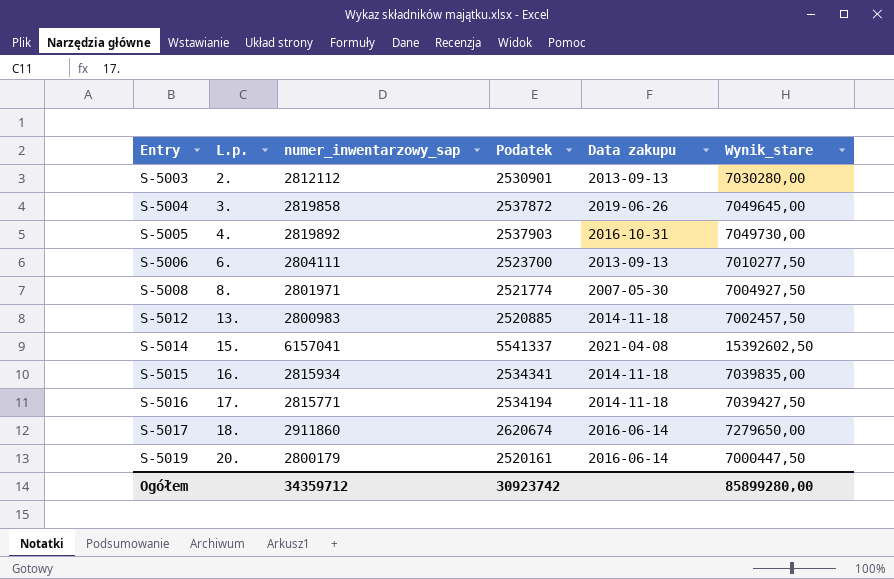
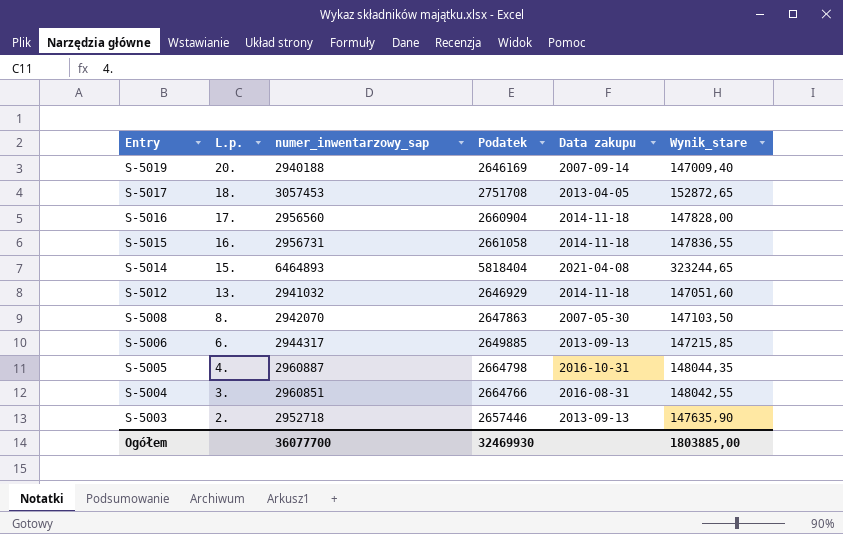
row order: Entry ascending -> Entry descending
column Wynik_stare | formula: [numer_inwentarzowy_sap] * 2,5 -> [numer_inwentarzowy_sap] * 0,05
S-5019 | numer_inwentarzowy_sap: 2800179 -> 2940188
S-5019 | Podatek: 2520161 -> 2646169
S-5019 | Data zakupu: 2016-06-14 -> 2007-09-14
S-5017 | numer_inwentarzowy_sap: 2911860 -> 3057453
S-5017 | Podatek: 2620674 -> 2751708
S-5017 | Data zakupu: 2016-06-14 -> 2013-04-05
S-5016 | numer_inwentarzowy_sap: 2815771 -> 2956560
S-5016 | Podatek: 2534194 -> 2660904
S-5015 | numer_inwentarzowy_sap: 2815934 -> 2956731
S-5015 | Podatek: 2534341 -> 2661058
S-5014 | numer_inwentarzowy_sap: 6157041 -> 6464893
S-5014 | Podatek: 5541337 -> 5818404
S-5012 | numer_inwentarzowy_sap: 2800983 -> 2941032
S-5012 | Podatek: 2520885 -> 2646929
S-5008 | numer_inwentarzowy_sap: 2801971 -> 2942070
S-5008 | Podatek: 2521774 -> 2647863
S-5006 | numer_inwentarzowy_sap: 2804111 -> 2944317
S-5006 | Podatek: 2523700 -> 2649885
S-5005 | numer_inwentarzowy_sap: 2819892 -> 2960887
S-5005 | Podatek: 2537903 -> 2664798
S-5004 | numer_inwentarzowy_sap: 2819858 -> 2960851
S-5004 | Podatek: 2537872 -> 2664766
S-5004 | Data zakupu: 2019-06-26 -> 2016-08-31
S-5003 | numer_inwentarzowy_sap: 2812112 -> 2952718
S-5003 | Podatek: 2530901 -> 2657446
Ogółem | numer_inwentarzowy_sap: 34359712 -> 36077700
Ogółem | Podatek: 30923742 -> 32469930
Ogółem | Wynik_stare: 85899280,00 -> 1803885,00

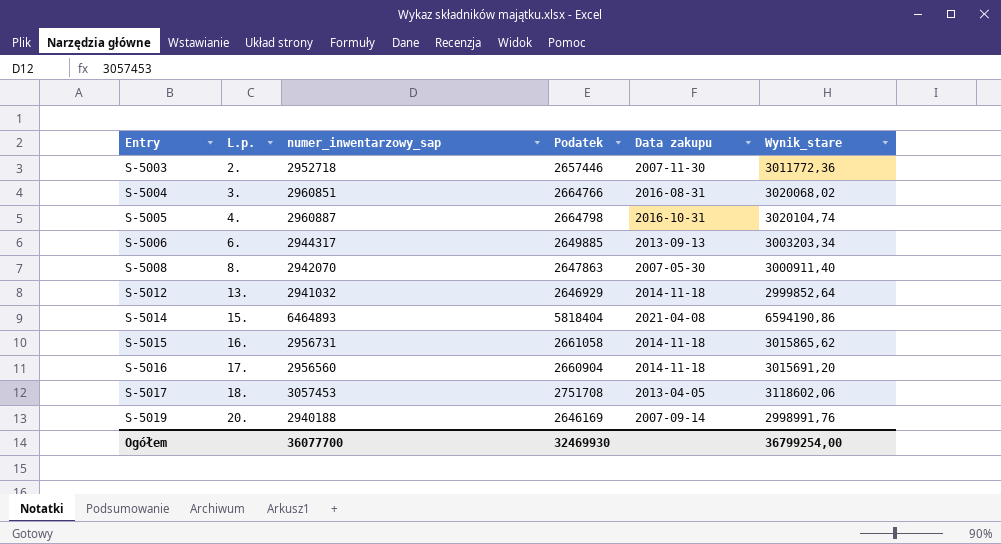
row order: Entry descending -> Entry ascending
column Wynik_stare | formula: [numer_inwentarzowy_sap] * 0,05 -> [numer_inwentarzowy_sap] * 1,02
S-5003 | Data zakupu: 2013-09-13 -> 2007-11-30
Ogółem | Wynik_stare: 1803885,00 -> 36799254,00

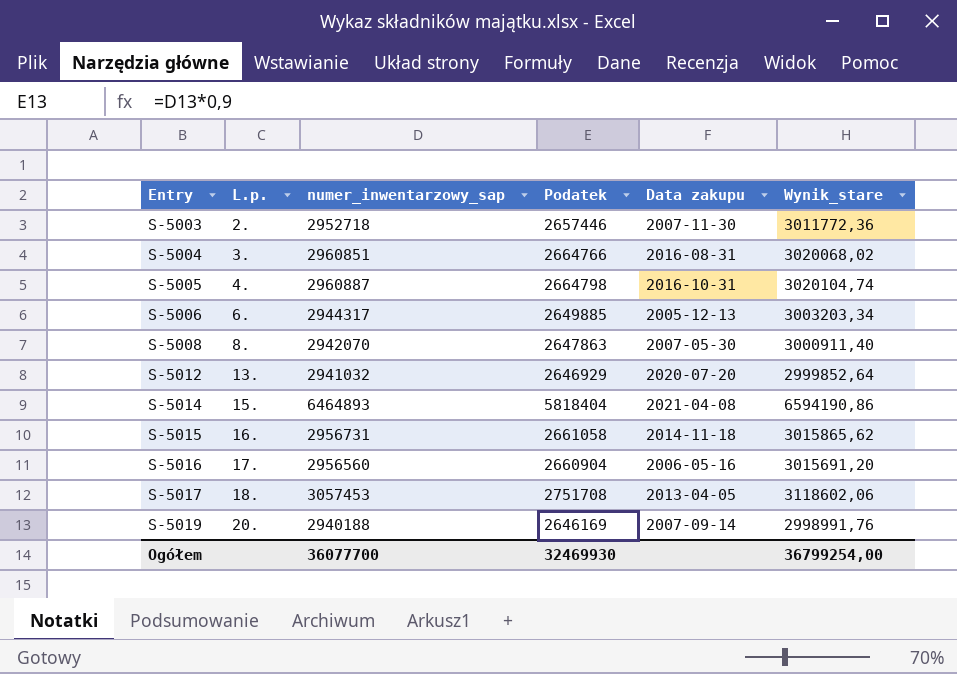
S-5006 | Data zakupu: 2013-09-13 -> 2005-12-13
S-5012 | Data zakupu: 2014-11-18 -> 2020-07-20
S-5016 | Data zakupu: 2014-11-18 -> 2006-05-16

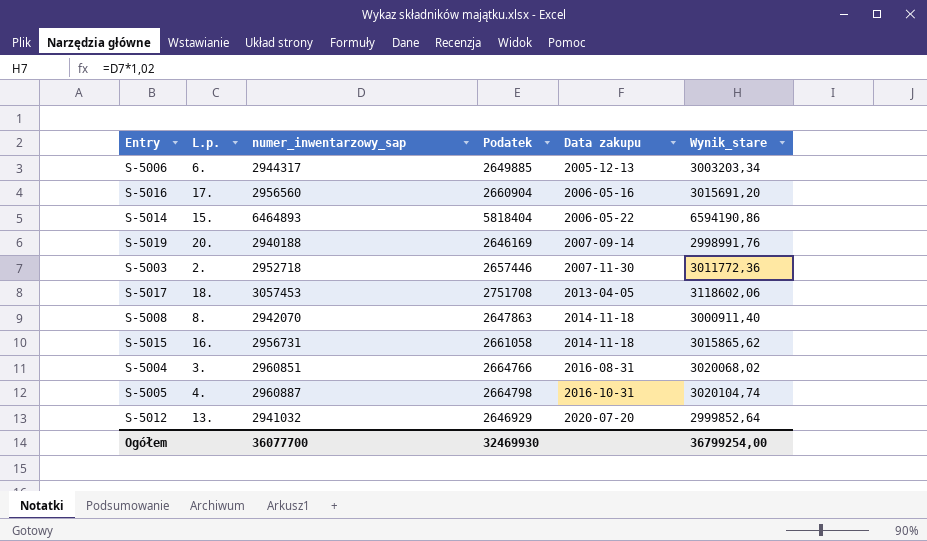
row order: Entry ascending -> Data zakupu ascending
S-5014 | Data zakupu: 2021-04-08 -> 2006-05-22
S-5008 | Data zakupu: 2007-05-30 -> 2014-11-18

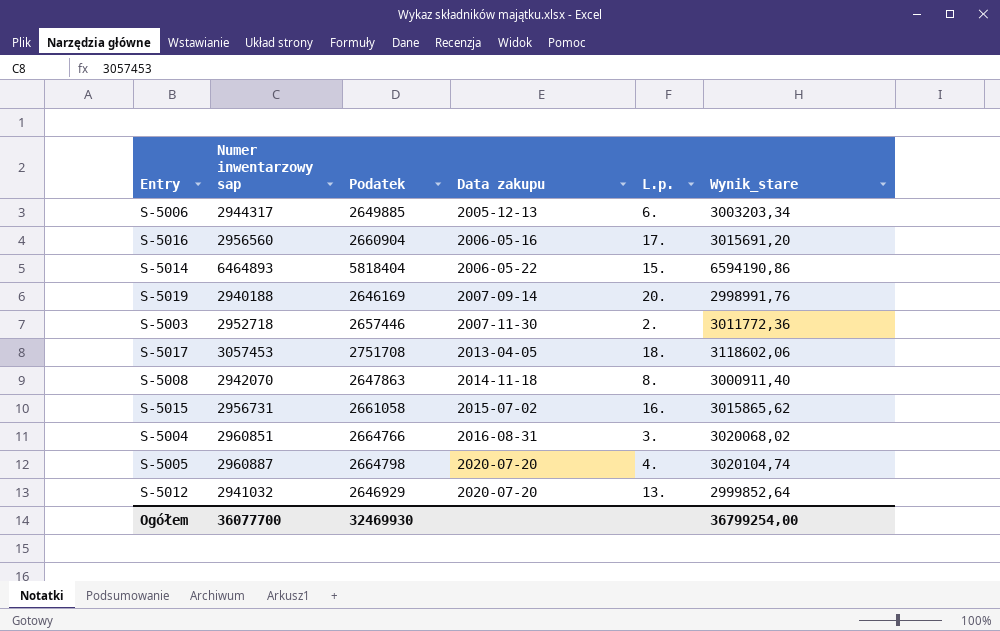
column name: numer_inwentarzowy_sap -> Numer inwentarzowy sap
column L.p. | position: 2 -> 5
S-5015 | Data zakupu: 2014-11-18 -> 2015-07-02
S-5005 | Data zakupu: 2016-10-31 -> 2020-07-20

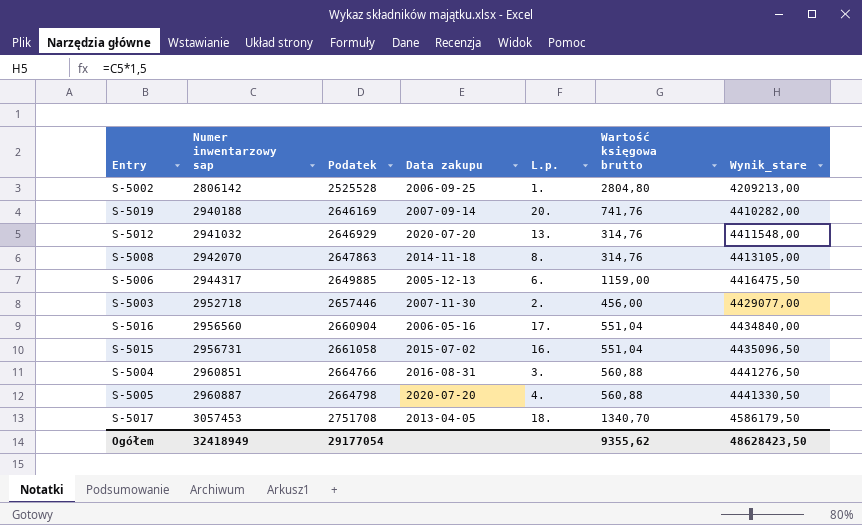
row order: Data zakupu ascending -> Numer inwentarzowy sap ascending
column Wartość księgowa brutto | position: none -> 6
column Wynik_stare | formula: [Numer inwentarzowy sap] * 1,02 -> [Numer inwentarzowy sap] * 1,5
row S-5014: 6464893 | 5818404 | 2006-05-22 | 15. | 6594190,86 -> none
row S-5002: none -> 2806142 | 2525528 | 2006-09-25 | 1. | 2804,80 | 4209213,00
Ogółem | Numer inwentarzowy sap: 36077700 -> 32418949
Ogółem | Podatek: 32469930 -> 29177054
Ogółem | Wynik_stare: 36799254,00 -> 48628423,50

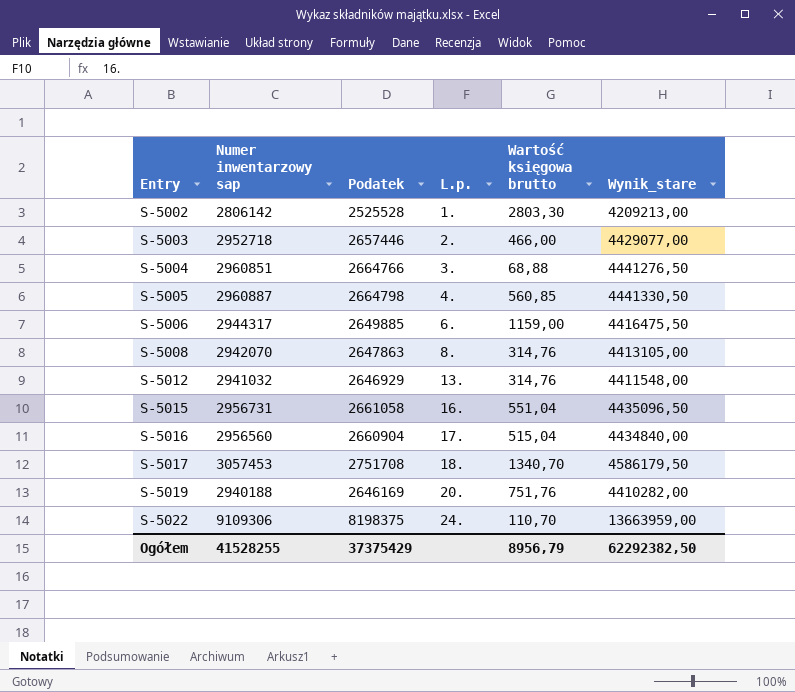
row order: Numer inwentarzowy sap ascending -> Entry ascending
column Data zakupu | position: 4 -> none
S-5002 | Wartość księgowa brutto: 2804,80 -> 2803,30
S-5003 | Wartość księgowa brutto: 456,00 -> 466,00
S-5004 | Wartość księgowa brutto: 560,88 -> 68,88
S-5005 | Wartość księgowa brutto: 560,88 -> 560,85
S-5016 | Wartość księgowa brutto: 551,04 -> 515,04
S-5019 | Wartość księgowa brutto: 741,76 -> 751,76
row S-5022: none -> 9109306 | 8198375 | 24. | 110,70 | 13663959,00
Ogółem | Numer inwentarzowy sap: 32418949 -> 41528255
Ogółem | Podatek: 29177054 -> 37375429
Ogółem | Wartość księgowa brutto: 9355,62 -> 8956,79
Ogółem | Wynik_stare: 48628423,50 -> 62292382,50

